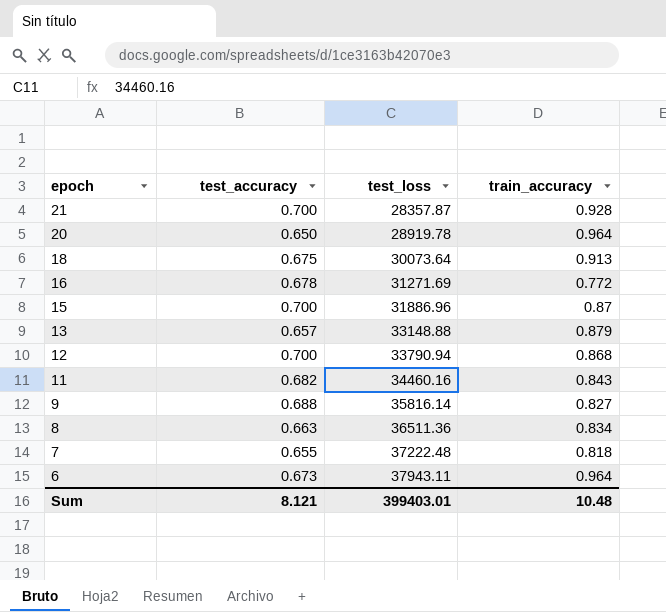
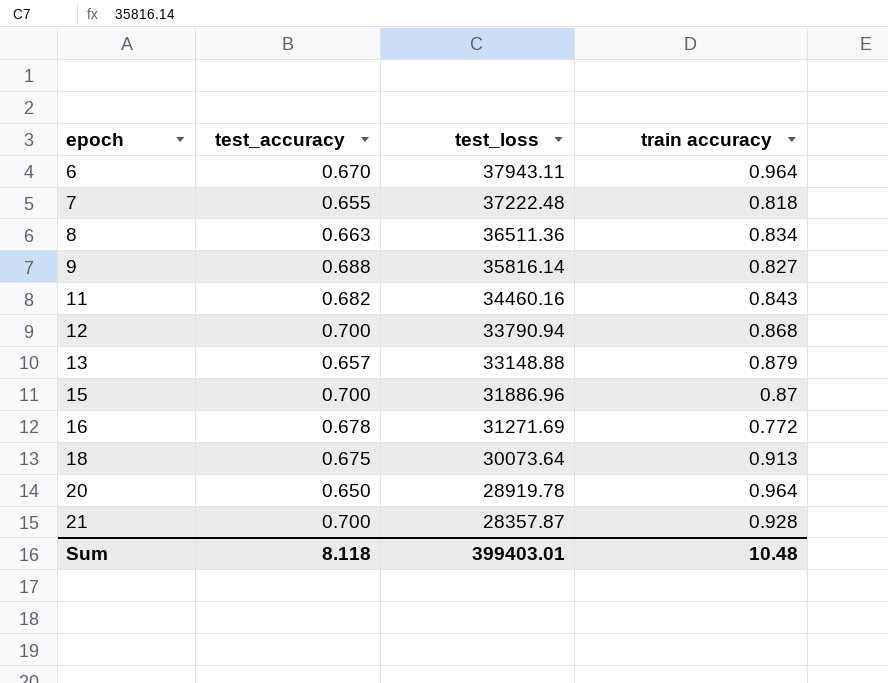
row order: epoch descending -> epoch ascending
column name: train_accuracy -> train accuracy
6 | test_accuracy: 0.673 -> 0.670
Sum | test_accuracy: 8.121 -> 8.118

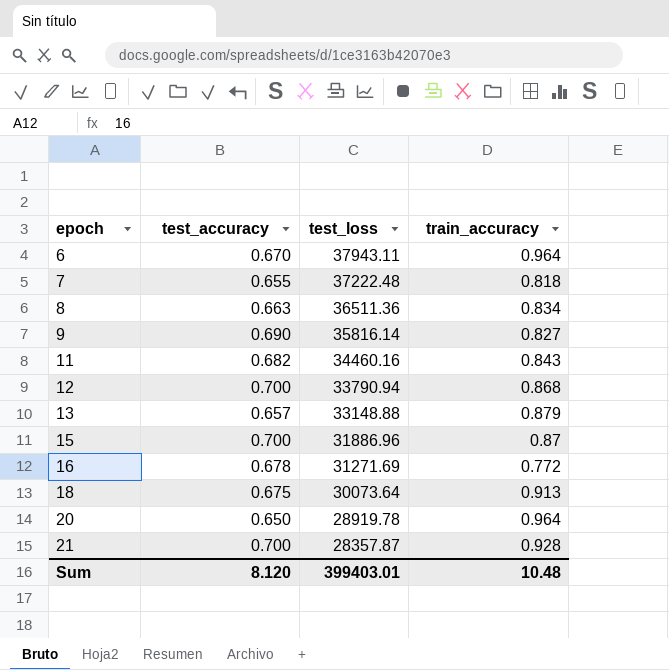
column name: train accuracy -> train_accuracy
9 | test_accuracy: 0.688 -> 0.690
Sum | test_accuracy: 8.118 -> 8.120

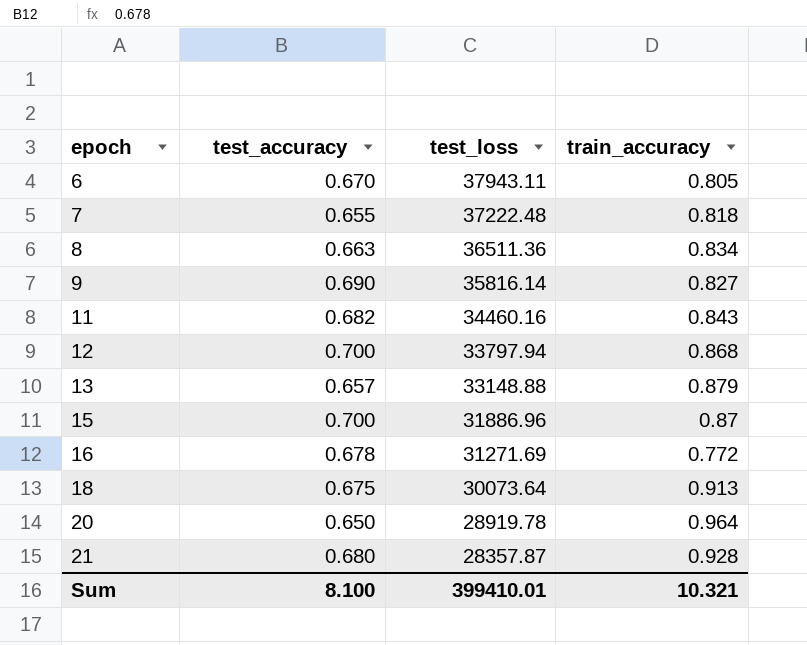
6 | train_accuracy: 0.964 -> 0.805
12 | test_loss: 33790.94 -> 33797.94
21 | test_accuracy: 0.700 -> 0.680
Sum | test_accuracy: 8.120 -> 8.100
Sum | test_loss: 399403.01 -> 399410.01
Sum | train_accuracy: 10.48 -> 10.321

